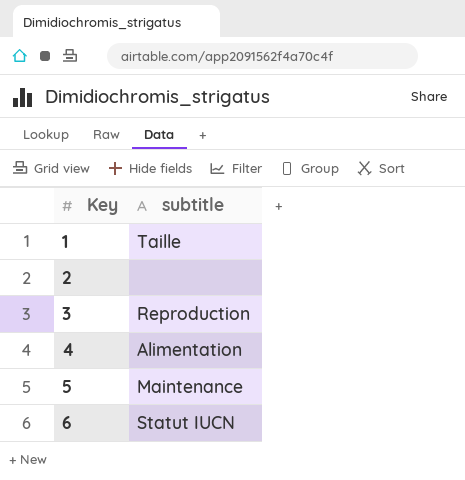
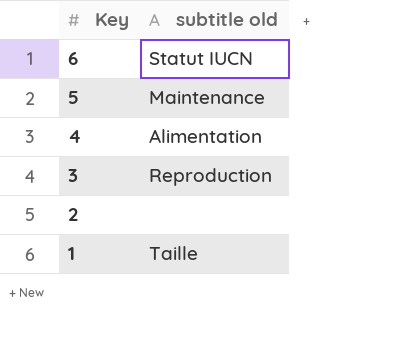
row order: Key ascending -> Key descending
column name: subtitle -> subtitle old

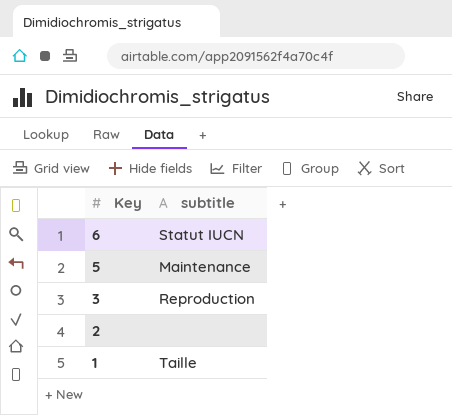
column name: subtitle old -> subtitle
row 4: Alimentation -> none

